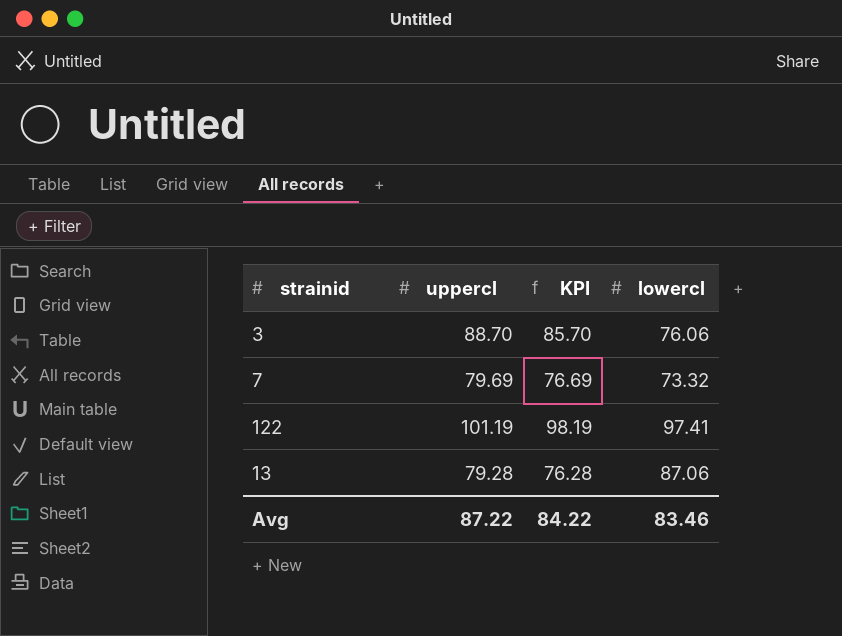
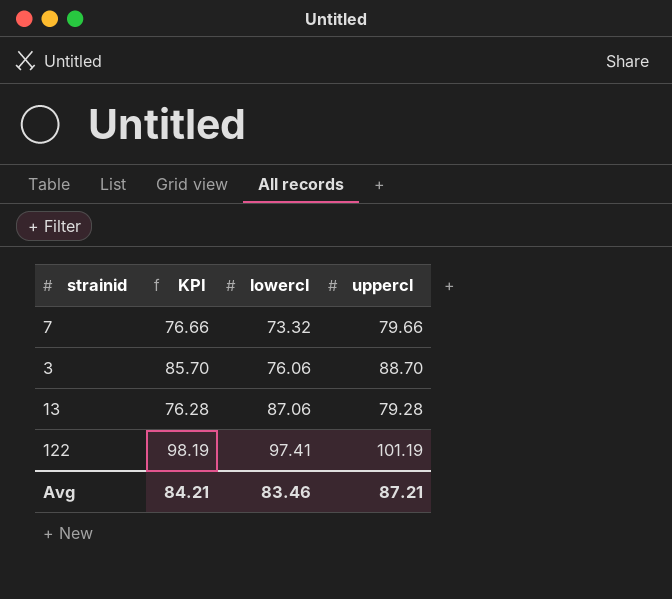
row order: none -> lowercl ascending
column uppercl | position: 2 -> 4
7 | KPI: 76.69 -> 76.66
7 | uppercl: 79.69 -> 79.66
Avg | KPI: 84.22 -> 84.21
Avg | uppercl: 87.22 -> 87.21

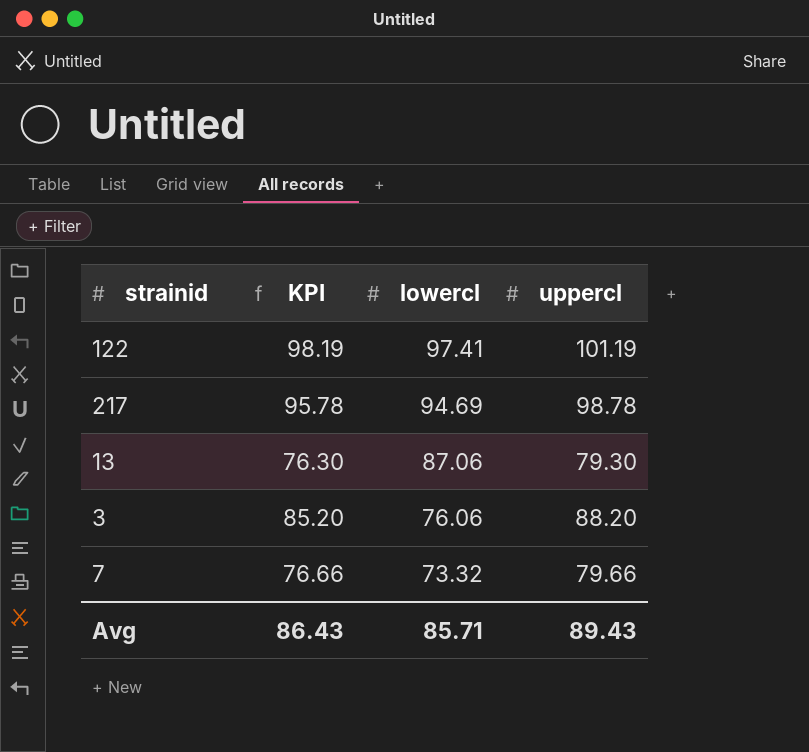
row order: lowercl ascending -> lowercl descending
row 217: none -> 95.78 | 94.69 | 98.78
13 | KPI: 76.28 -> 76.30
13 | uppercl: 79.28 -> 79.30
3 | KPI: 85.70 -> 85.20
3 | uppercl: 88.70 -> 88.20
Avg | KPI: 84.21 -> 86.43
Avg | lowercl: 83.46 -> 85.71
Avg | uppercl: 87.21 -> 89.43

